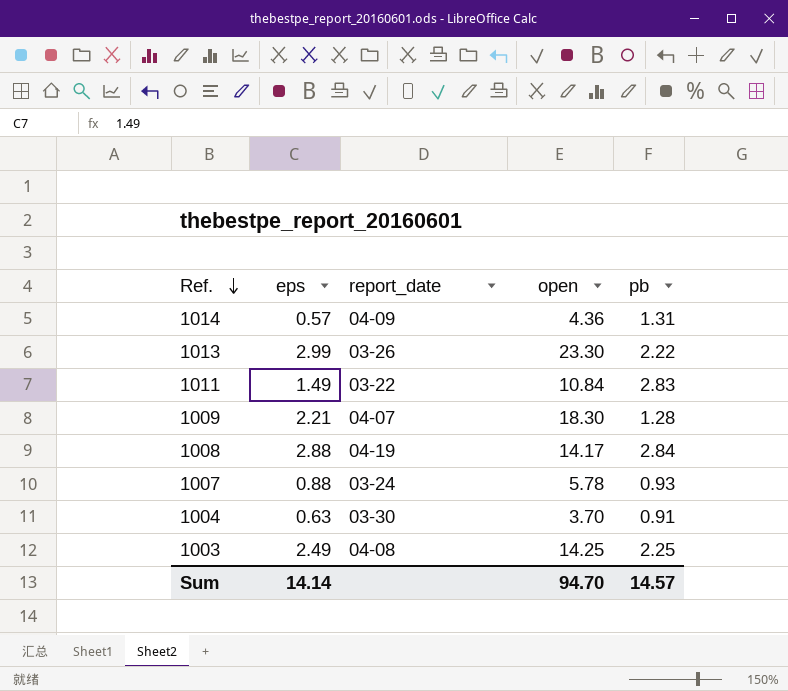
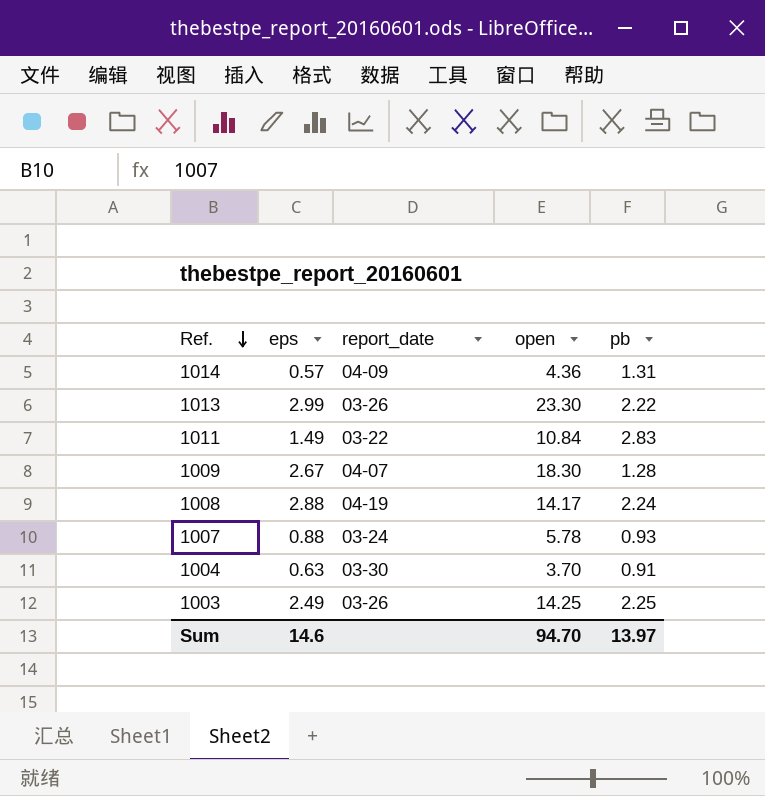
1009 | eps: 2.21 -> 2.67
1008 | pb: 2.84 -> 2.24
1003 | report_date: 04-08 -> 03-26
Sum | eps: 14.14 -> 14.6
Sum | pb: 14.57 -> 13.97

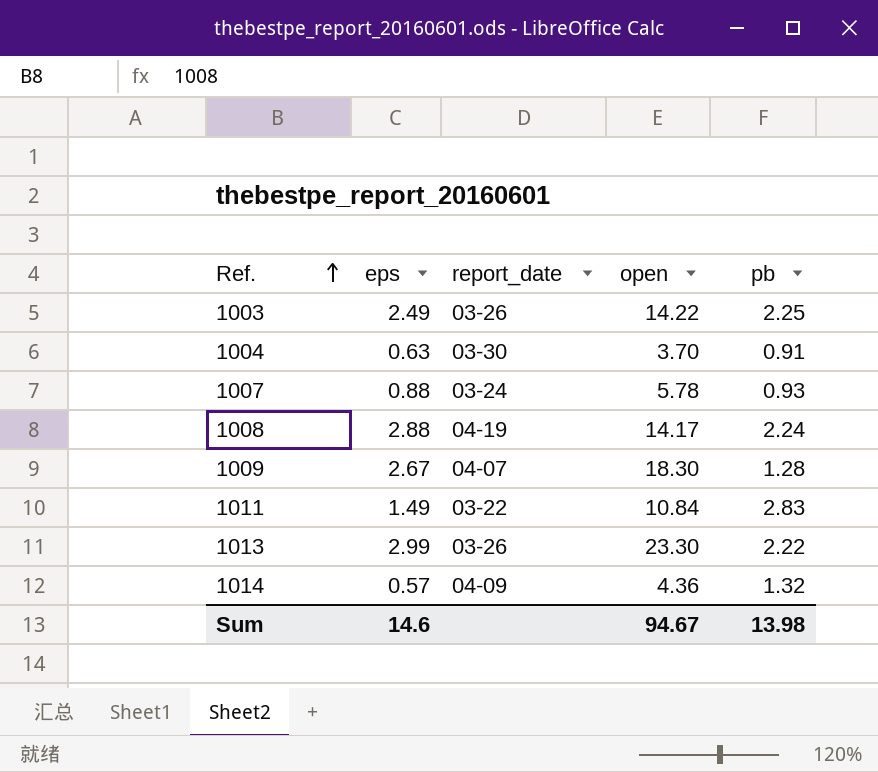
row order: Ref. descending -> Ref. ascending
1003 | open: 14.25 -> 14.22
1014 | pb: 1.31 -> 1.32
Sum | open: 94.70 -> 94.67
Sum | pb: 13.97 -> 13.98

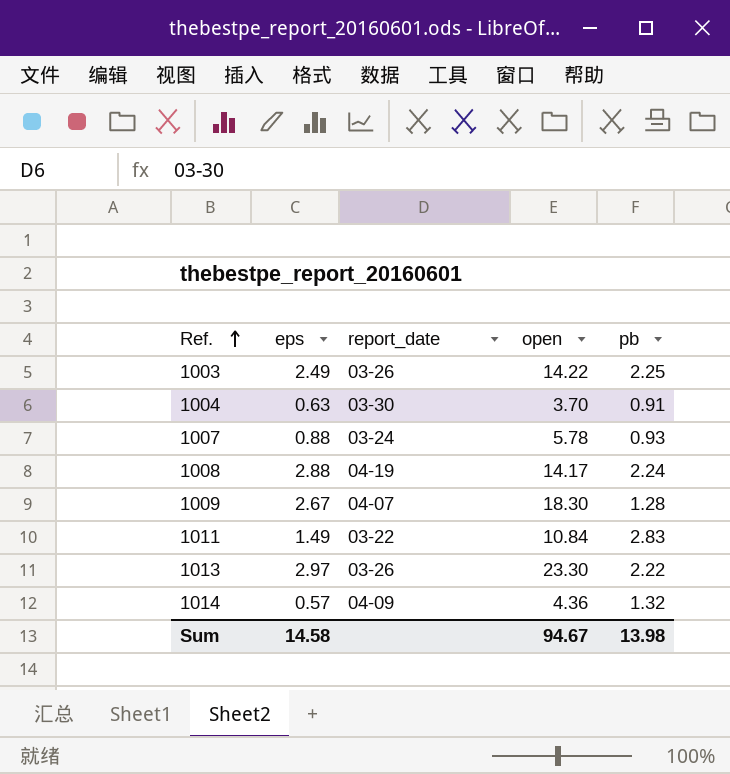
1013 | eps: 2.99 -> 2.97
Sum | eps: 14.6 -> 14.58

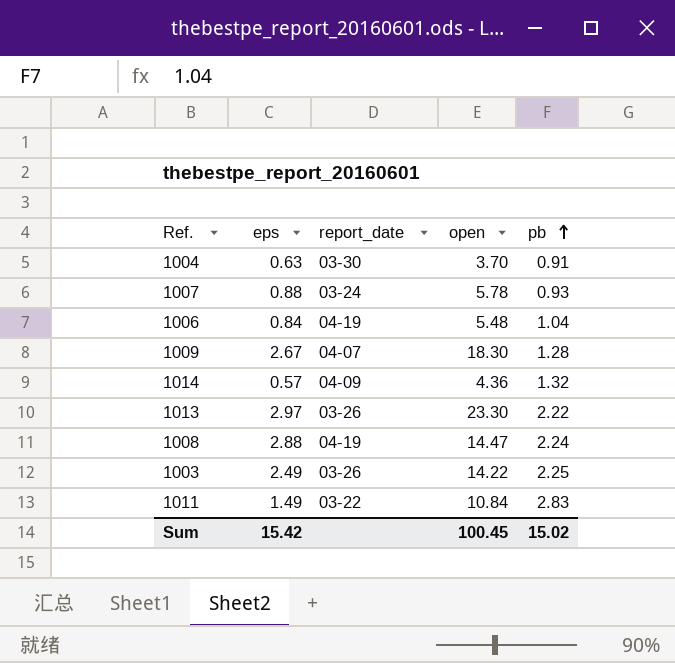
row order: Ref. ascending -> pb ascending
row 1006: none -> 0.84 | 04-19 | 5.48 | 1.04
1008 | open: 14.17 -> 14.47
Sum | eps: 14.58 -> 15.42
Sum | open: 94.67 -> 100.45
Sum | pb: 13.98 -> 15.02

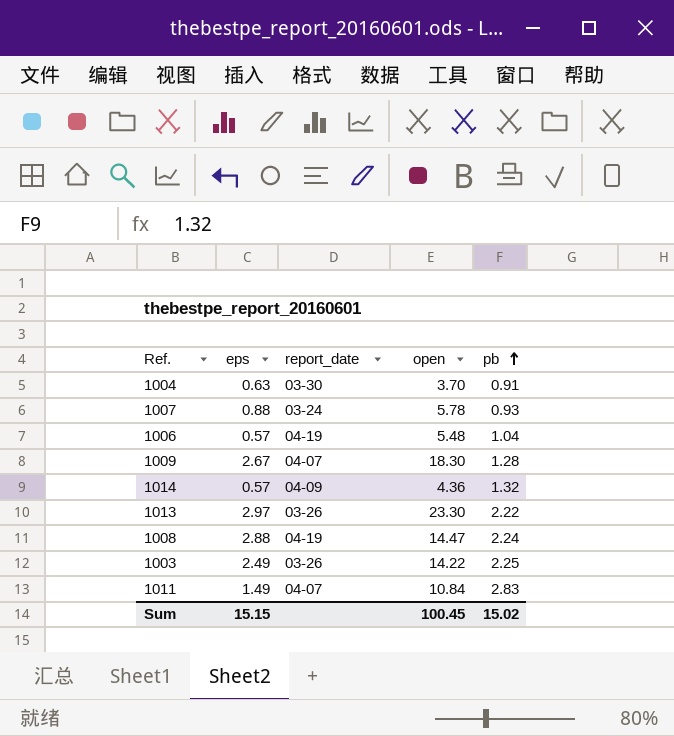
1006 | eps: 0.84 -> 0.57
1011 | report_date: 03-22 -> 04-07
Sum | eps: 15.42 -> 15.15

